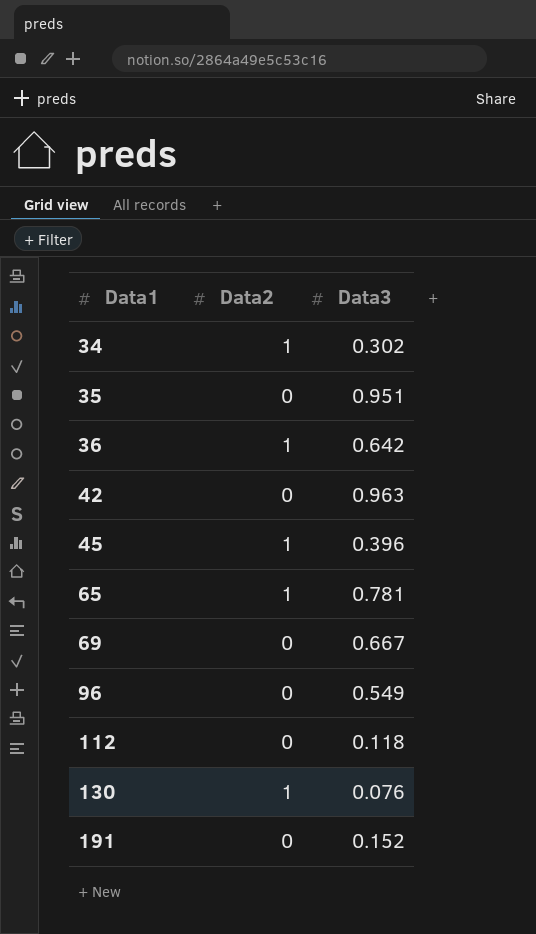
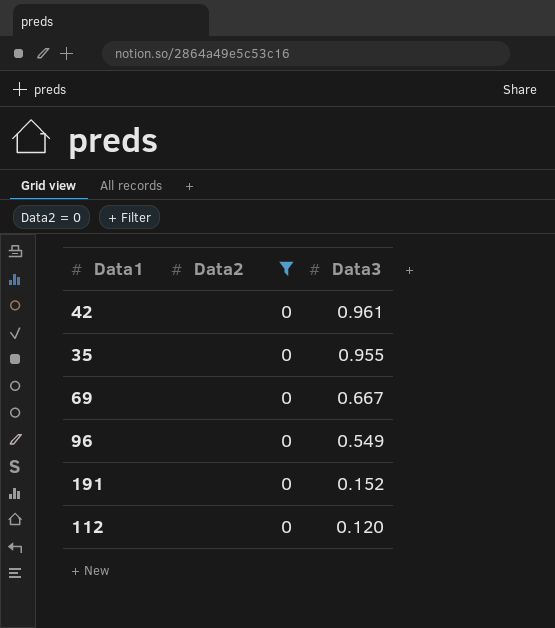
filter: none -> Data2 = 0
row order: Data1 ascending -> Data3 descending
42 | Data3: 0.963 -> 0.961
35 | Data3: 0.951 -> 0.955
112 | Data3: 0.118 -> 0.120

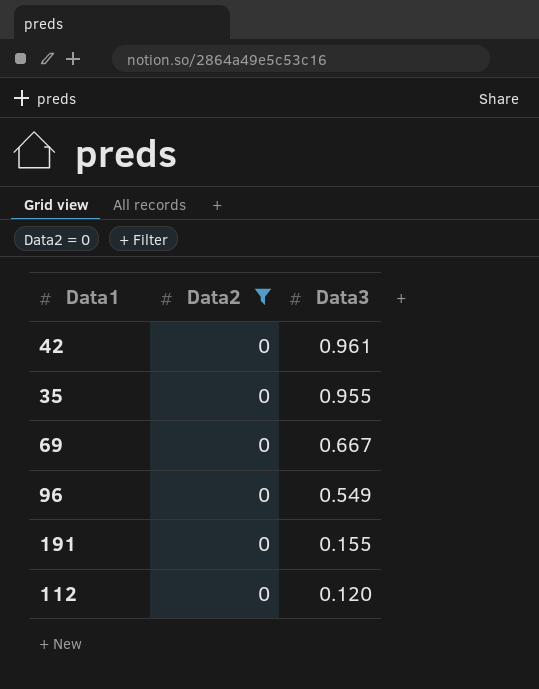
191 | Data3: 0.152 -> 0.155

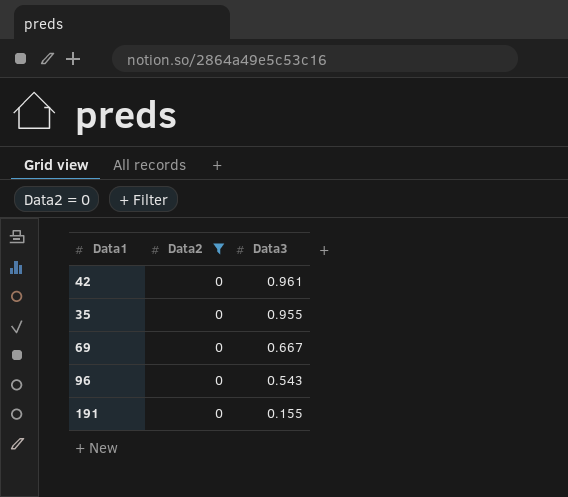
row 112: 0 | 0.120 -> none
96 | Data3: 0.549 -> 0.543

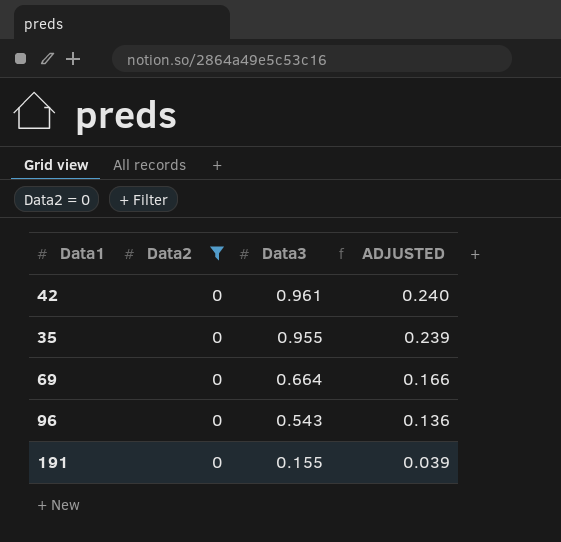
column ADJUSTED | formula: none -> [Data3] * 0.25
69 | Data3: 0.667 -> 0.664

